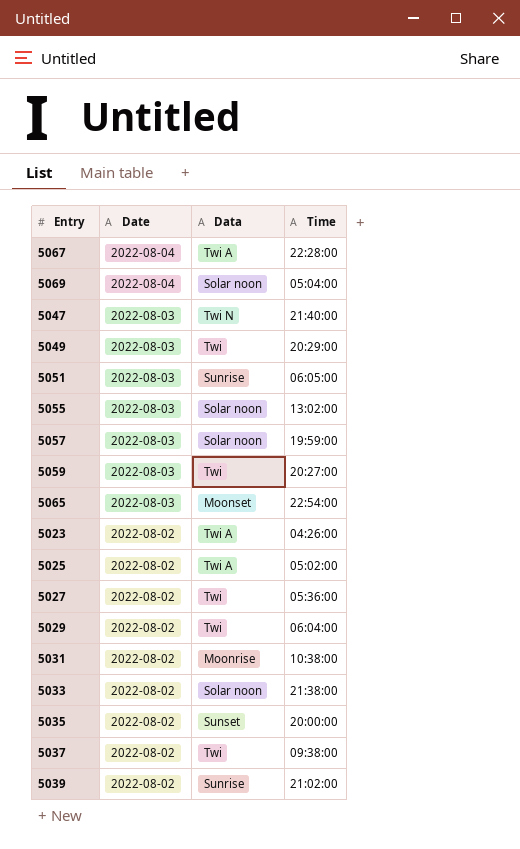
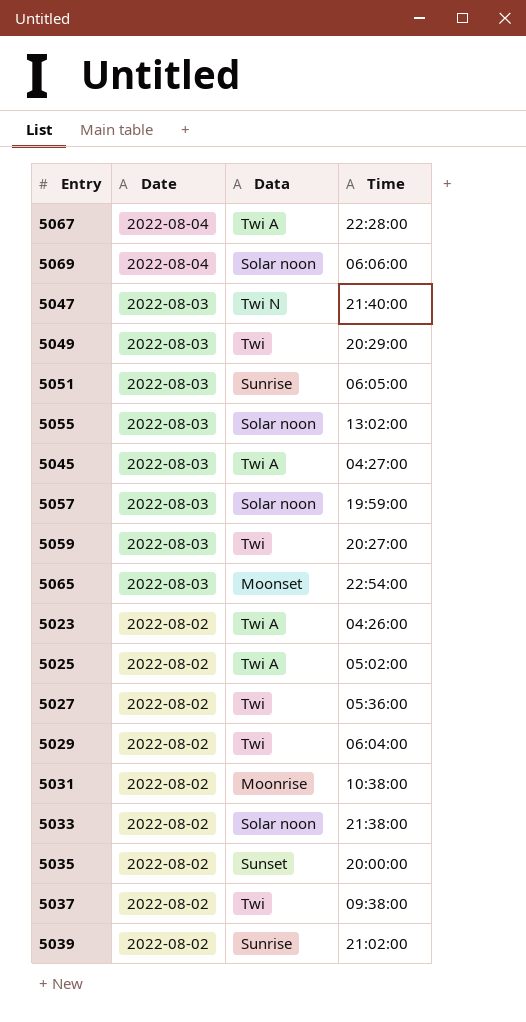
5069 | Time: 05:04:00 -> 06:06:00
row 5045: none -> 2022-08-03 | Twi A | 04:27:00

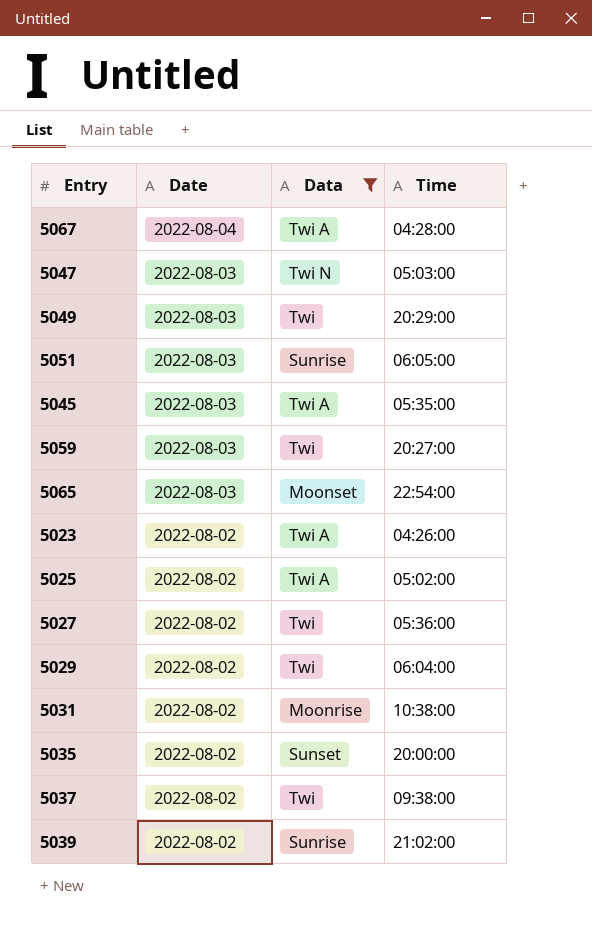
filter: none -> Data != Solar noon
5067 | Time: 22:28:00 -> 04:28:00
5047 | Time: 21:40:00 -> 05:03:00
5045 | Time: 04:27:00 -> 05:35:00

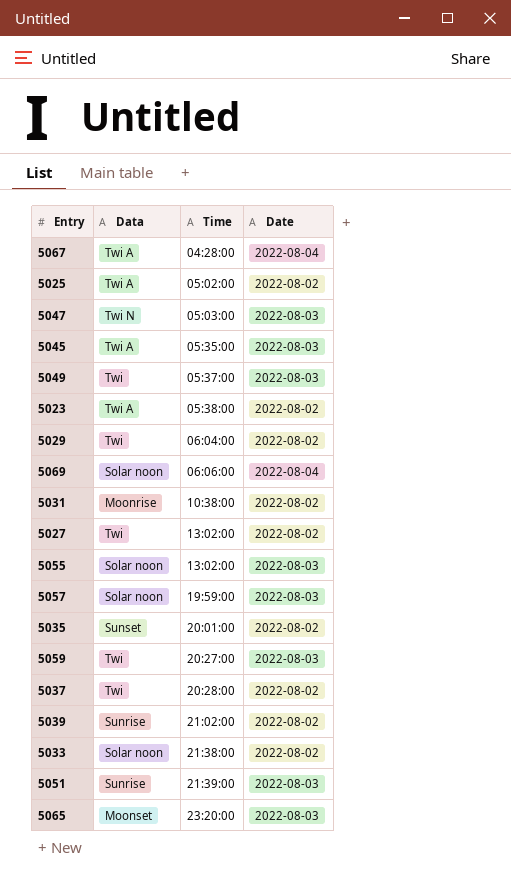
filter: Data != Solar noon -> none
row order: Date descending -> Time ascending
column Date | position: 2 -> 4
5049 | Time: 20:29:00 -> 05:37:00
5023 | Time: 04:26:00 -> 05:38:00
5027 | Time: 05:36:00 -> 13:02:00
5035 | Time: 20:00:00 -> 20:01:00
5037 | Time: 09:38:00 -> 20:28:00
5051 | Time: 06:05:00 -> 21:39:00
5065 | Time: 22:54:00 -> 23:20:00

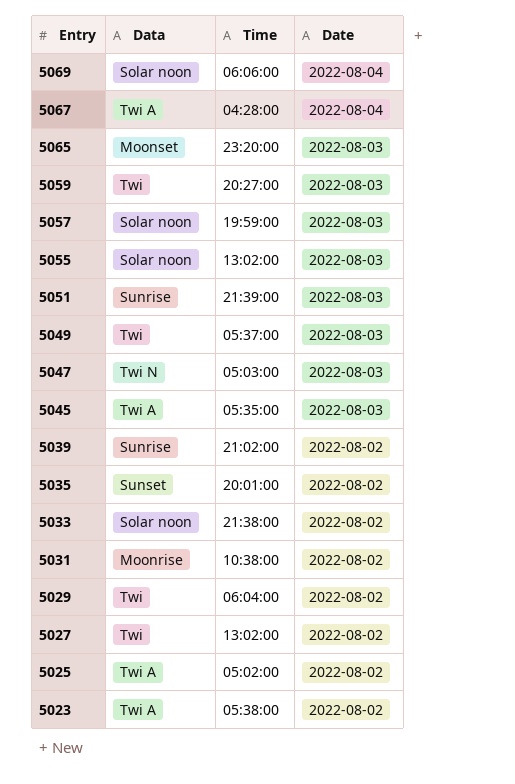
row order: Time ascending -> Entry descending
row 5037: Twi | 20:28:00 | 2022-08-02 -> none

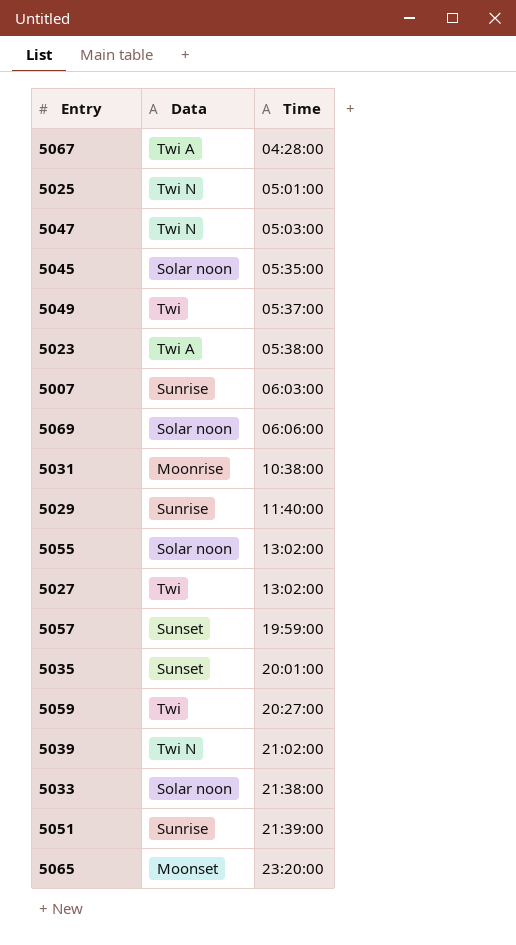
row order: Entry descending -> Time ascending
column Date | position: 4 -> none
5025 | Data: Twi A -> Twi N
5025 | Time: 05:02:00 -> 05:01:00
5045 | Data: Twi A -> Solar noon
row 5007: none -> Sunrise | 06:03:00
5029 | Data: Twi -> Sunrise
5029 | Time: 06:04:00 -> 11:40:00
5057 | Data: Solar noon -> Sunset
5039 | Data: Sunrise -> Twi N

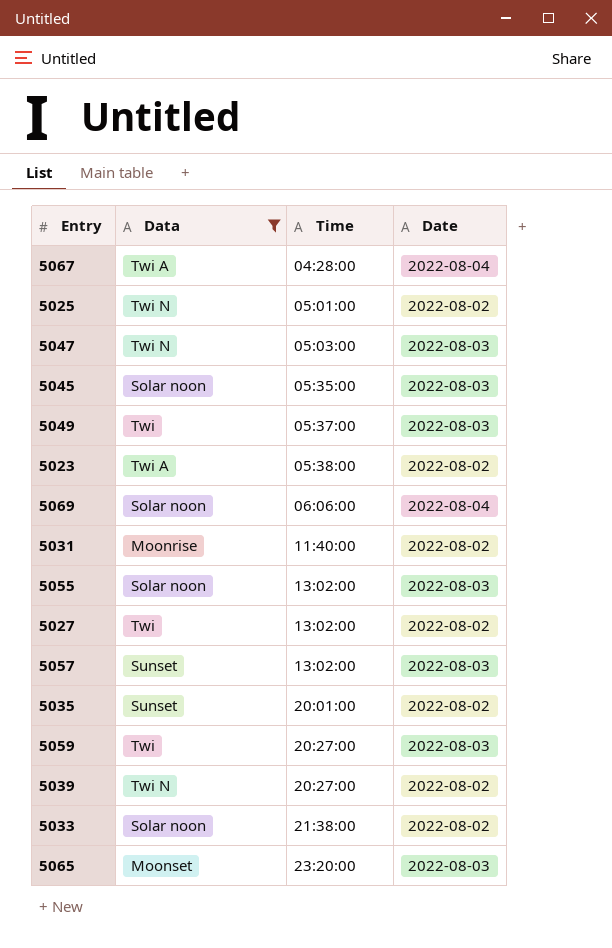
filter: none -> Data != Sunrise
column Date | position: none -> 4
5031 | Time: 10:38:00 -> 11:40:00
5057 | Time: 19:59:00 -> 13:02:00
5039 | Time: 21:02:00 -> 20:27:00

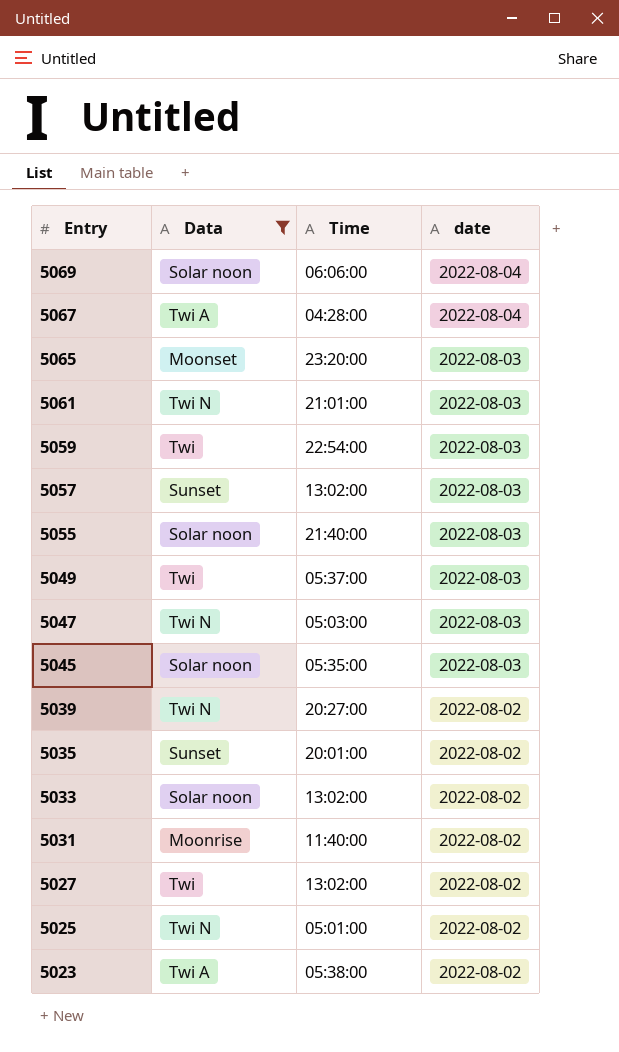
row order: Time ascending -> Entry descending
column name: Date -> date
row 5061: none -> Twi N | 21:01:00 | 2022-08-03
5059 | Time: 20:27:00 -> 22:54:00
5055 | Time: 13:02:00 -> 21:40:00
5033 | Time: 21:38:00 -> 13:02:00

